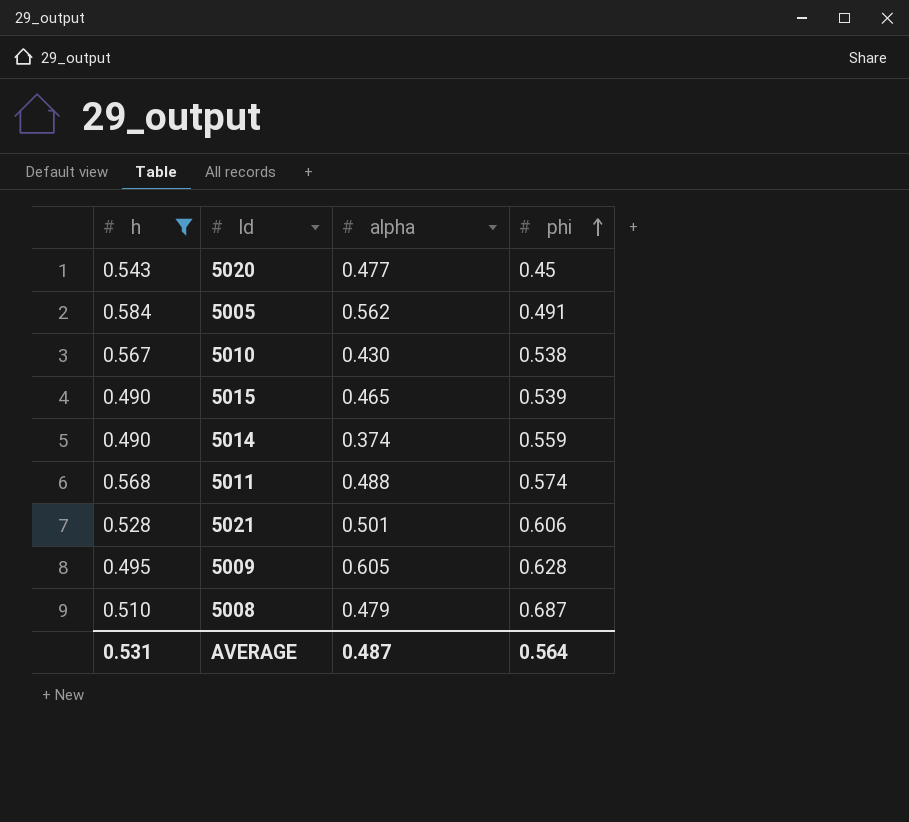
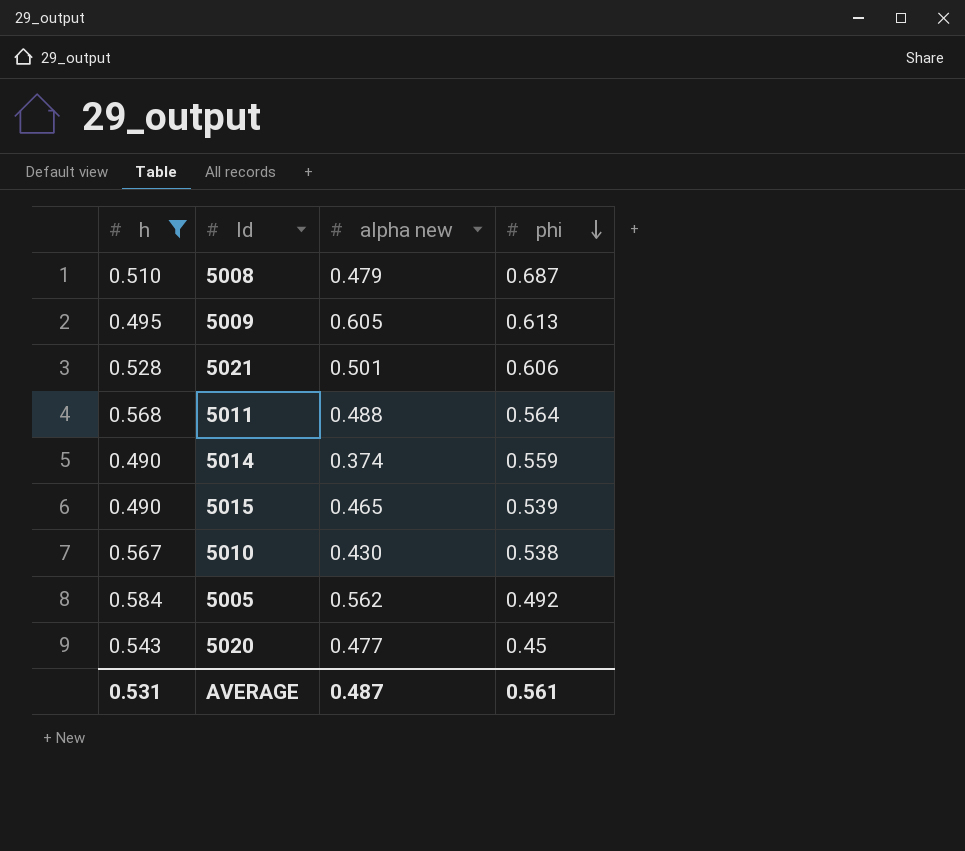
row order: phi ascending -> phi descending
column name: alpha -> alpha new
5009 | phi: 0.628 -> 0.613
5011 | phi: 0.574 -> 0.564
5005 | phi: 0.491 -> 0.492
AVERAGE | phi: 0.564 -> 0.561

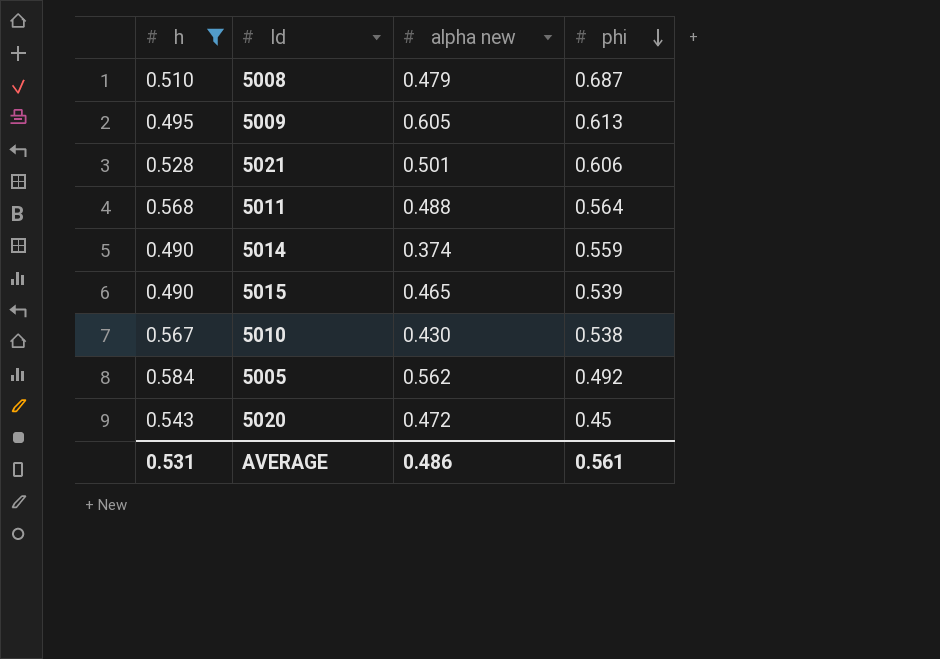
5020 | alpha new: 0.477 -> 0.472
AVERAGE | alpha new: 0.487 -> 0.486

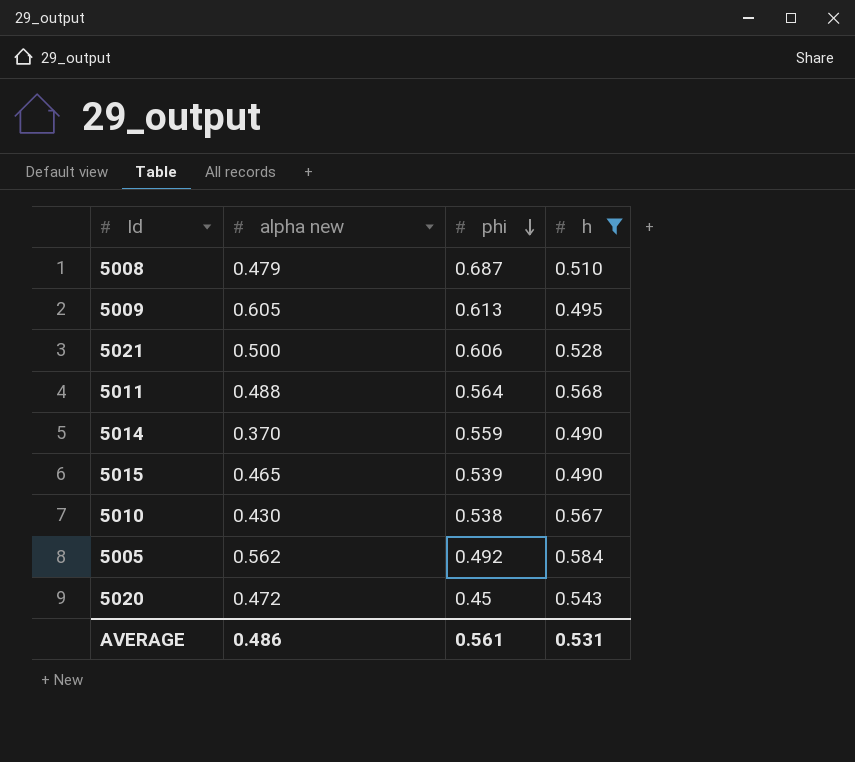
column h | position: 1 -> 4
5021 | alpha new: 0.501 -> 0.500
5014 | alpha new: 0.374 -> 0.370

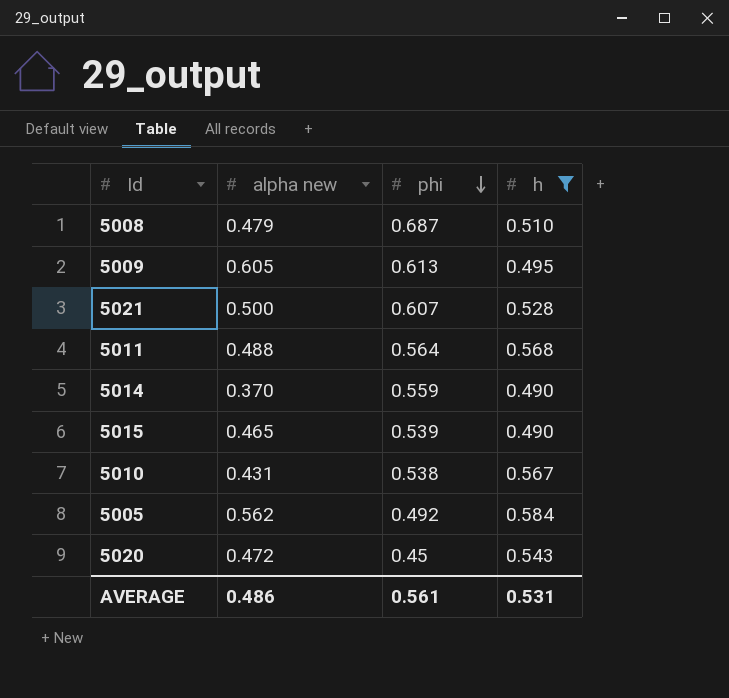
5021 | phi: 0.606 -> 0.607
5010 | alpha new: 0.430 -> 0.431

